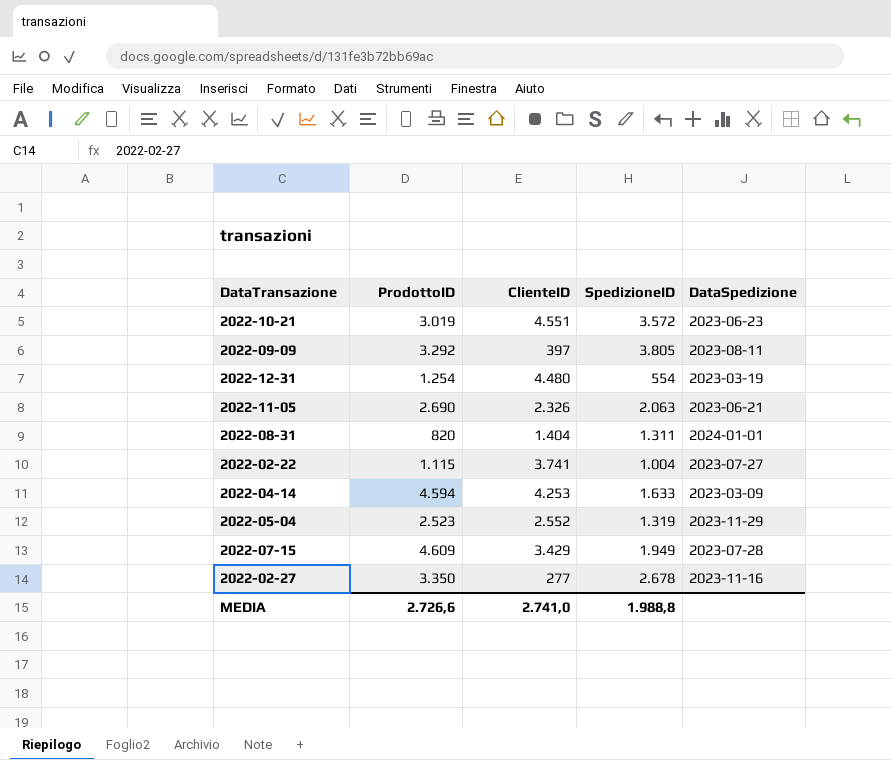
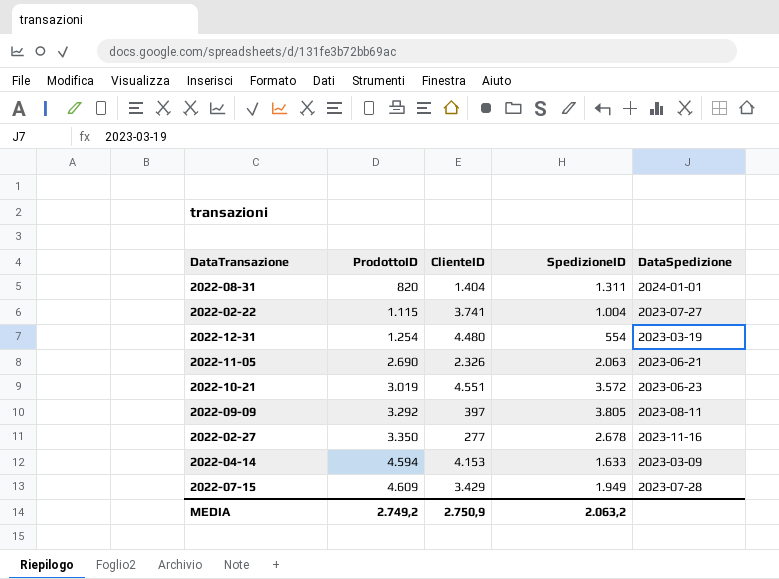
row order: none -> ProdottoID ascending
row 2022-05-04: 2.523 | 2.552 | 1.319 | 2023-11-29 -> none
2022-04-14 | ClienteID: 4.253 -> 4.153
MEDIA | ProdottoID: 2.726,6 -> 2.749,2
MEDIA | ClienteID: 2.741,0 -> 2.750,9
MEDIA | SpedizioneID: 1.988,8 -> 2.063,2

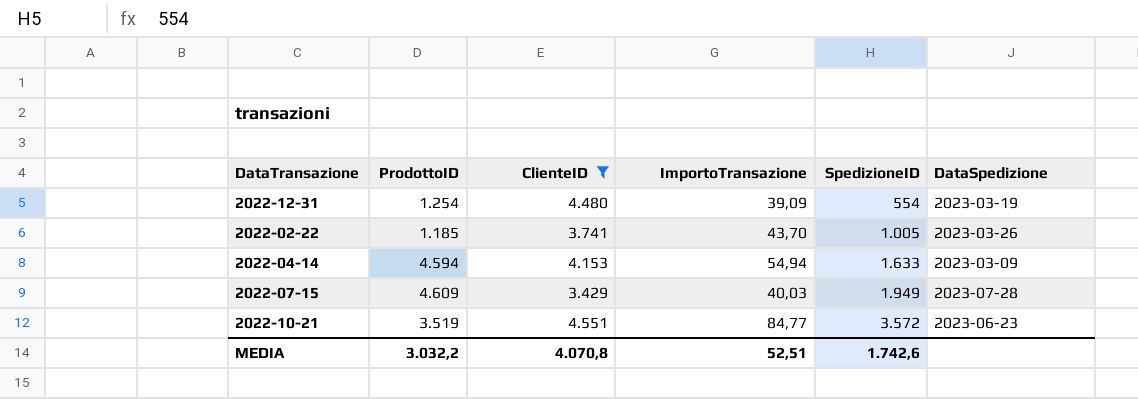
filter: none -> ClienteID >= 3.429
row order: ProdottoID ascending -> SpedizioneID ascending
column ImportoTransazione | position: none -> 4
2022-02-22 | ProdottoID: 1.115 -> 1.185
2022-02-22 | SpedizioneID: 1.004 -> 1.005
2022-02-22 | DataSpedizione: 2023-07-27 -> 2023-03-26
2022-10-21 | ProdottoID: 3.019 -> 3.519
MEDIA | ProdottoID: 2.749,2 -> 3.032,2
MEDIA | ClienteID: 2.750,9 -> 4.070,8
MEDIA | SpedizioneID: 2.063,2 -> 1.742,6

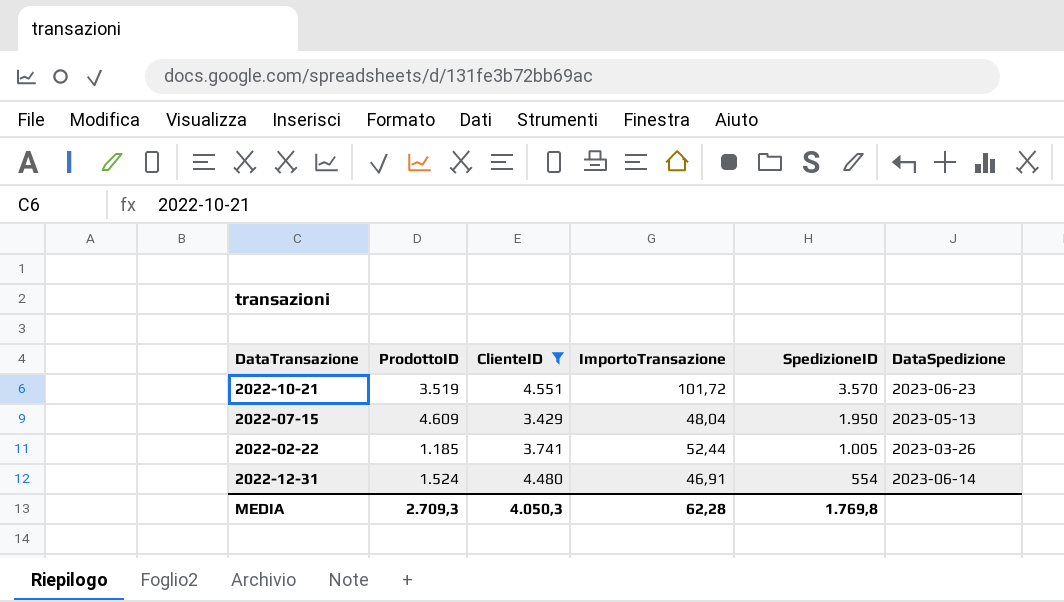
row order: SpedizioneID ascending -> SpedizioneID descending
row 2022-04-14: 4.594 | 4.153 | 54,94 | 1.633 | 2023-03-09 -> none
2022-10-21 | ImportoTransazione: 84,77 -> 101,72
2022-10-21 | SpedizioneID: 3.572 -> 3.570
2022-07-15 | ImportoTransazione: 40,03 -> 48,04
2022-07-15 | SpedizioneID: 1.949 -> 1.950
2022-07-15 | DataSpedizione: 2023-07-28 -> 2023-05-13
2022-02-22 | ImportoTransazione: 43,70 -> 52,44
2022-12-31 | ProdottoID: 1.254 -> 1.524
2022-12-31 | ImportoTransazione: 39,09 -> 46,91
2022-12-31 | DataSpedizione: 2023-03-19 -> 2023-06-14
MEDIA | ProdottoID: 3.032,2 -> 2.709,3
MEDIA | ClienteID: 4.070,8 -> 4.050,3
MEDIA | ImportoTransazione: 52,51 -> 62,28
MEDIA | SpedizioneID: 1.742,6 -> 1.769,8

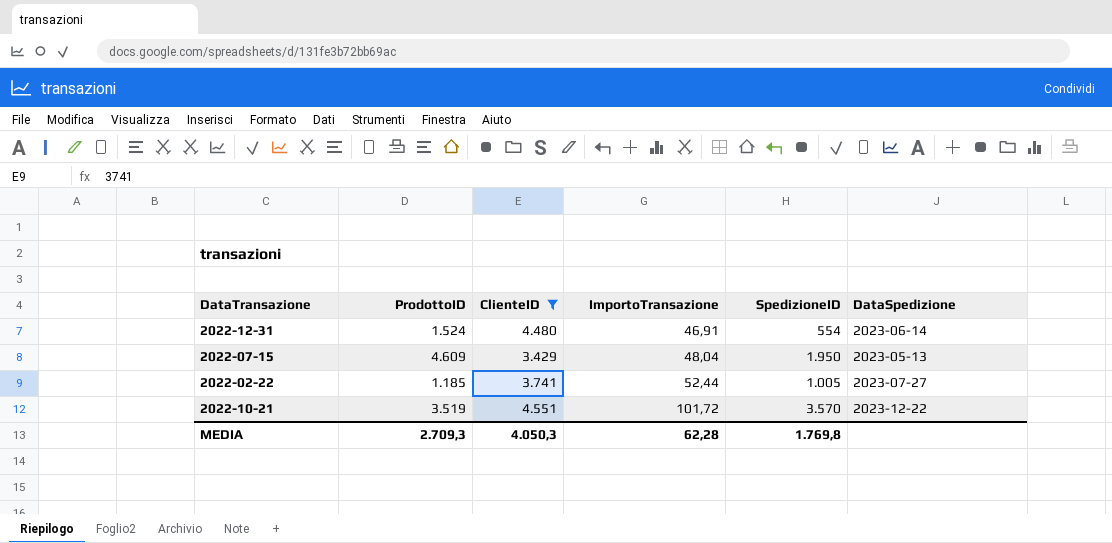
row order: SpedizioneID descending -> ImportoTransazione ascending
2022-02-22 | DataSpedizione: 2023-03-26 -> 2023-07-27
2022-10-21 | DataSpedizione: 2023-06-23 -> 2023-12-22

